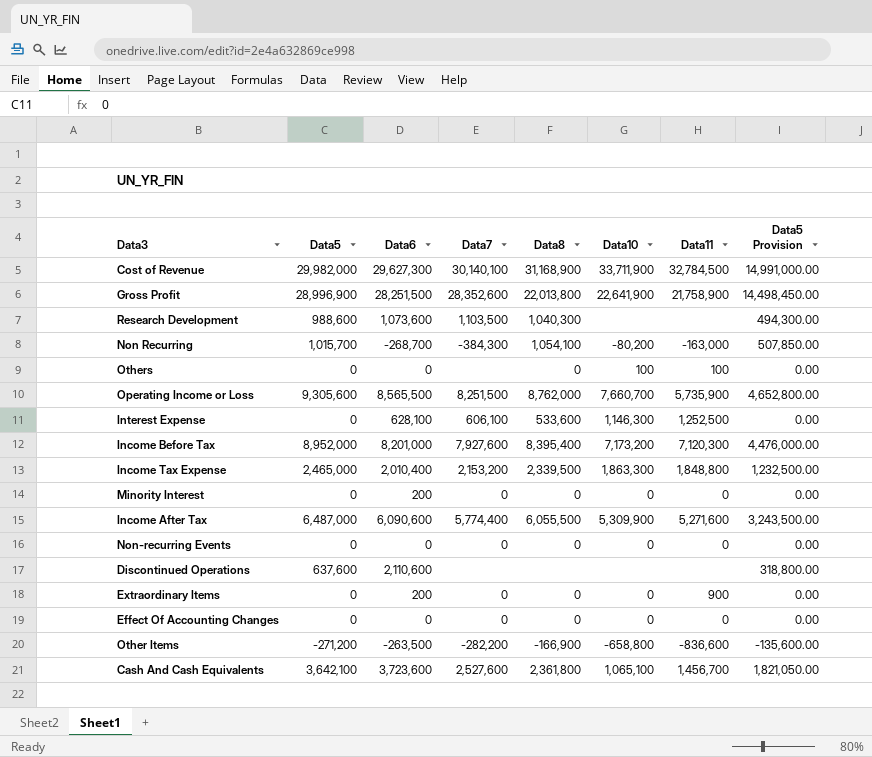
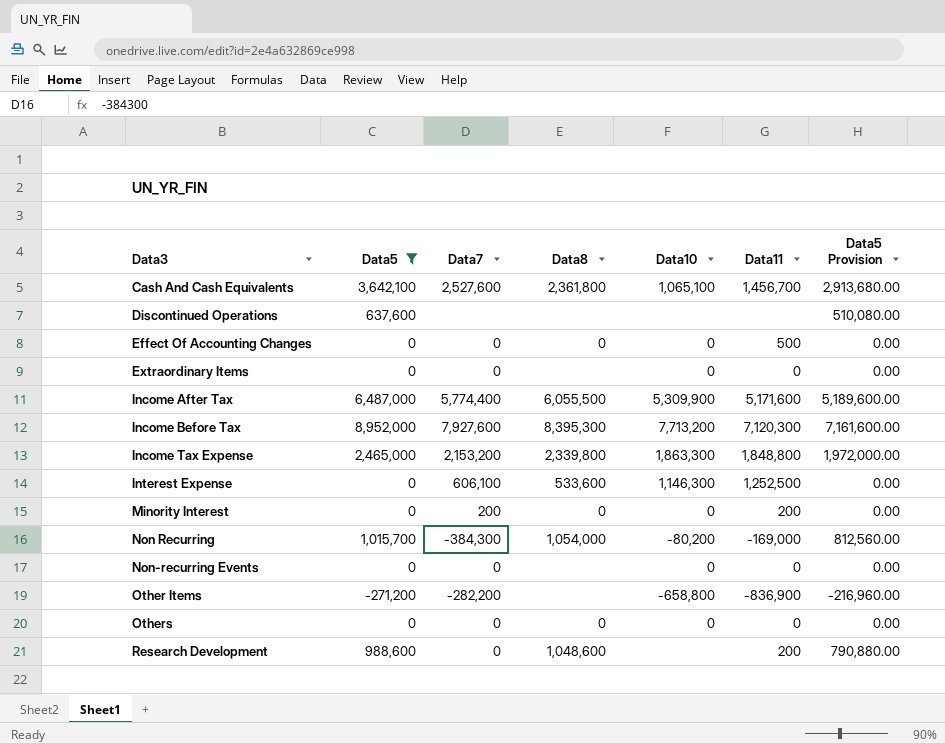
filter: none -> Data5 <= 8,952,000
row order: none -> Data3 ascending
column Data6 | position: 3 -> none
column Data5 Provision | formula: [Data5] * 0.5 -> [Data5] * 0.8
Effect Of Accounting Changes | Data11: 0 -> 500
Extraordinary Items | Data8: 0 -> none
Extraordinary Items | Data11: 900 -> 0
Income After Tax | Data11: 5,271,600 -> 5,171,600
Income Before Tax | Data8: 8,395,400 -> 8,395,300
Income Before Tax | Data10: 7,173,200 -> 7,713,200
Income Tax Expense | Data8: 2,339,500 -> 2,339,800
Minority Interest | Data7: 0 -> 200
Minority Interest | Data11: 0 -> 200
Non Recurring | Data8: 1,054,100 -> 1,054,000
Non Recurring | Data11: -163,000 -> -169,000
Non-recurring Events | Data8: 0 -> none
Other Items | Data8: -166,900 -> none
Other Items | Data11: -836,600 -> -836,900
Others | Data7: none -> 0
Others | Data10: 100 -> 0
Others | Data11: 100 -> 0
Research Development | Data7: 1,103,500 -> 0
Research Development | Data8: 1,040,300 -> 1,048,600
Research Development | Data11: none -> 200

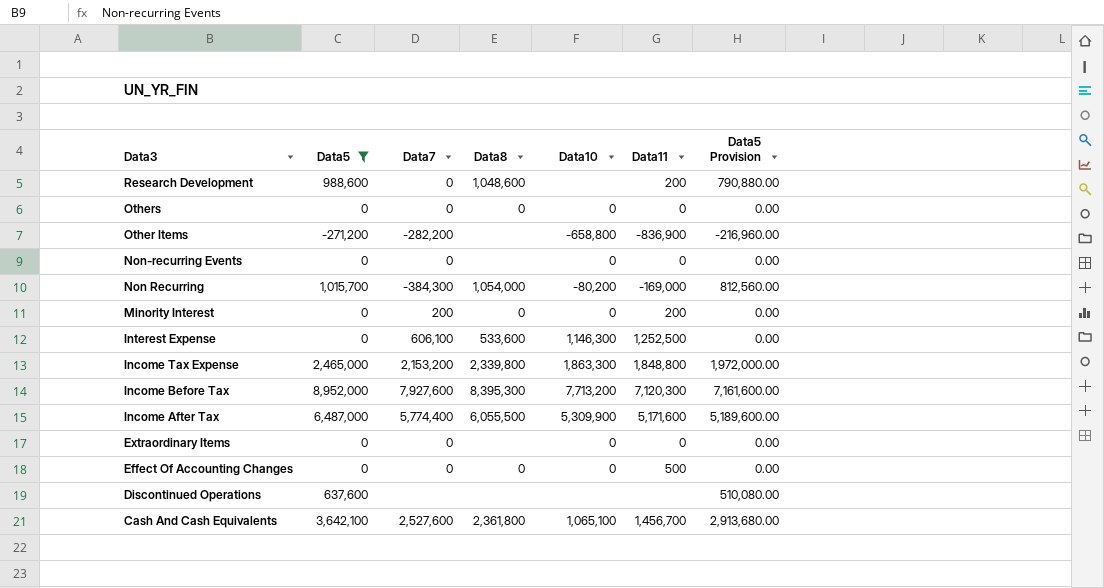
row order: Data3 ascending -> Data3 descending

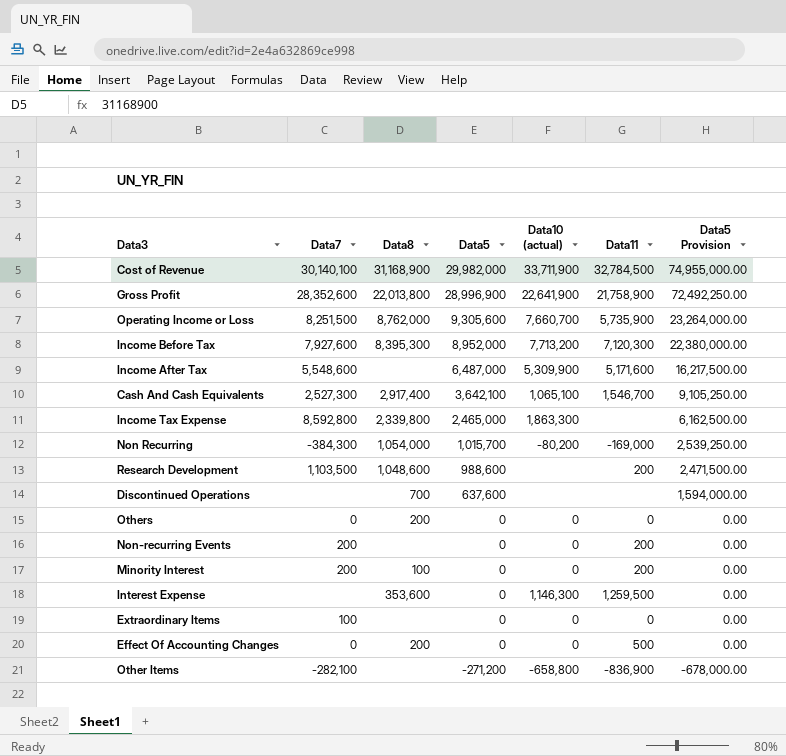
filter: Data5 <= 8,952,000 -> none
row order: Data3 descending -> Data5 descending
column Data5 | position: 2 -> 4
column name: Data10 -> Data10 (actual)
column Data5 Provision | formula: [Data5] * 0.8 -> [Data5] * 2.5
Income After Tax | Data7: 5,774,400 -> 5,548,600
Income After Tax | Data8: 6,055,500 -> none
Cash And Cash Equivalents | Data7: 2,527,600 -> 2,527,300
Cash And Cash Equivalents | Data8: 2,361,800 -> 2,917,400
Cash And Cash Equivalents | Data11: 1,456,700 -> 1,546,700
Income Tax Expense | Data7: 2,153,200 -> 8,592,800
Income Tax Expense | Data11: 1,848,800 -> none
Research Development | Data7: 0 -> 1,103,500
Discontinued Operations | Data8: none -> 700
Others | Data8: 0 -> 200
Non-recurring Events | Data7: 0 -> 200
Non-recurring Events | Data11: 0 -> 200
Minority Interest | Data8: 0 -> 100
Interest Expense | Data7: 606,100 -> none
Interest Expense | Data8: 533,600 -> 353,600
Interest Expense | Data11: 1,252,500 -> 1,259,500
Extraordinary Items | Data7: 0 -> 100
Effect Of Accounting Changes | Data8: 0 -> 200
Other Items | Data7: -282,200 -> -282,100

